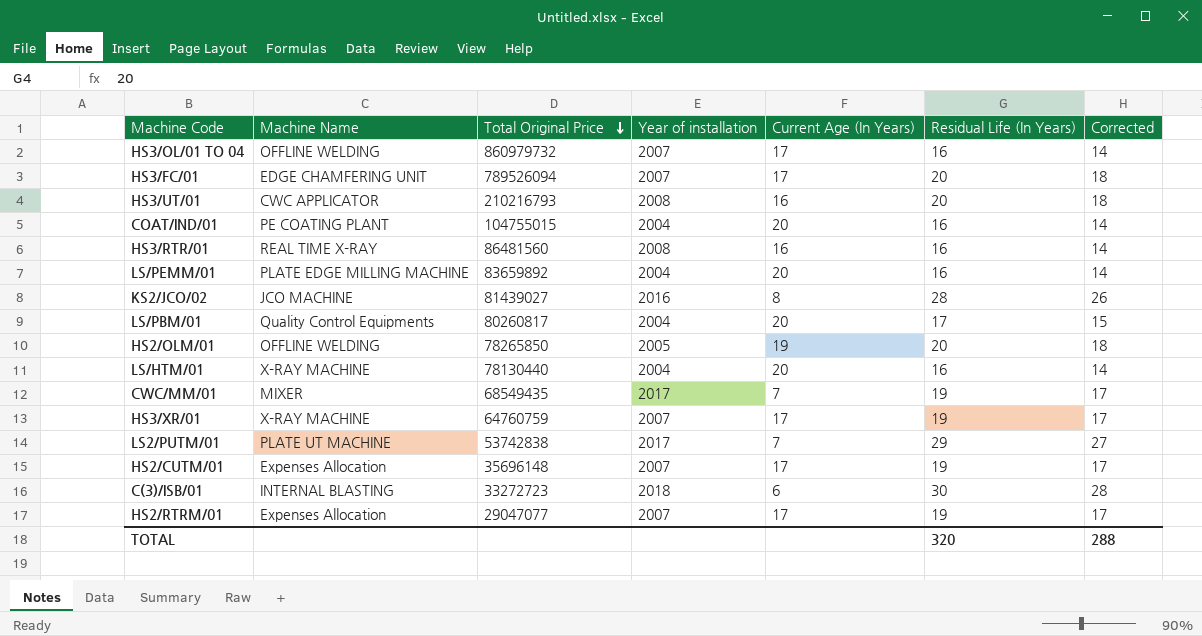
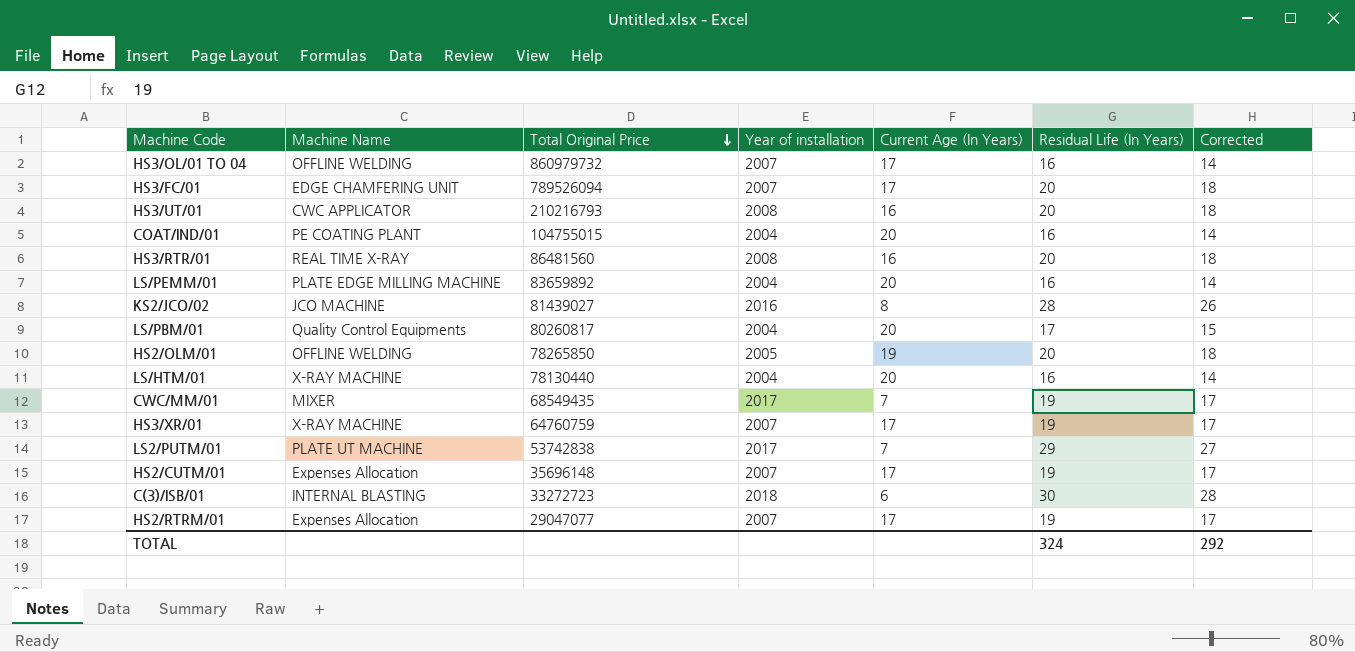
HS3/RTR/01 | Residual Life (In Years): 16 -> 20
HS3/RTR/01 | Corrected: 14 -> 18
TOTAL | Residual Life (In Years): 320 -> 324
TOTAL | Corrected: 288 -> 292

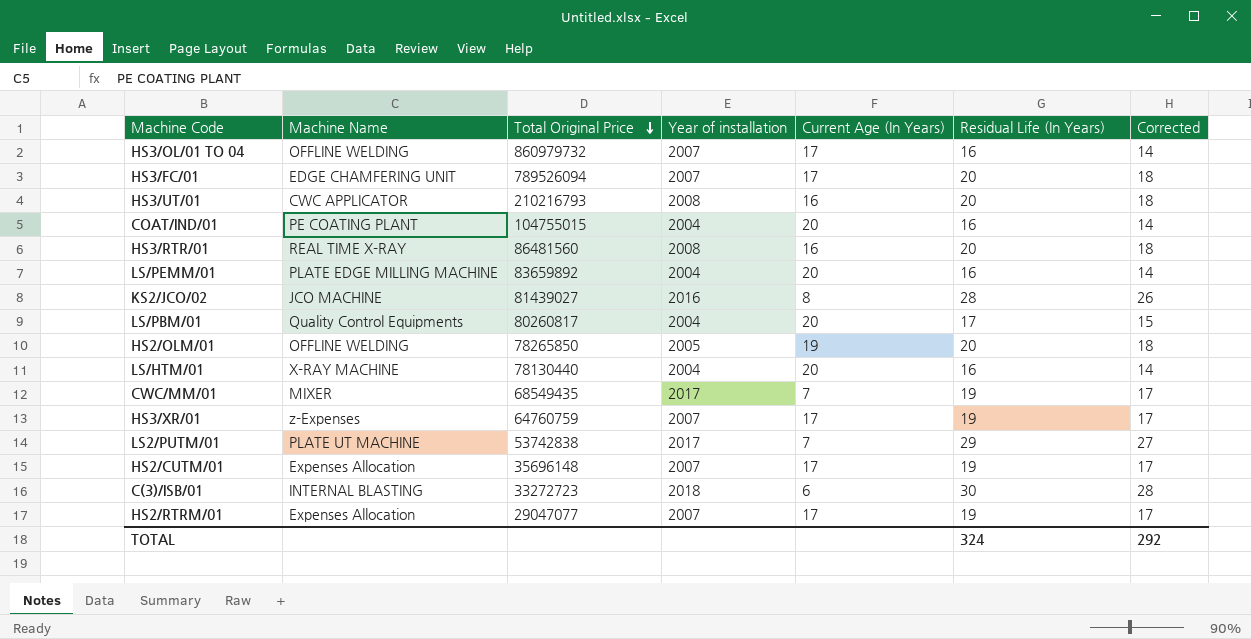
HS3/XR/01 | Machine Name: X-RAY MACHINE -> z-Expenses

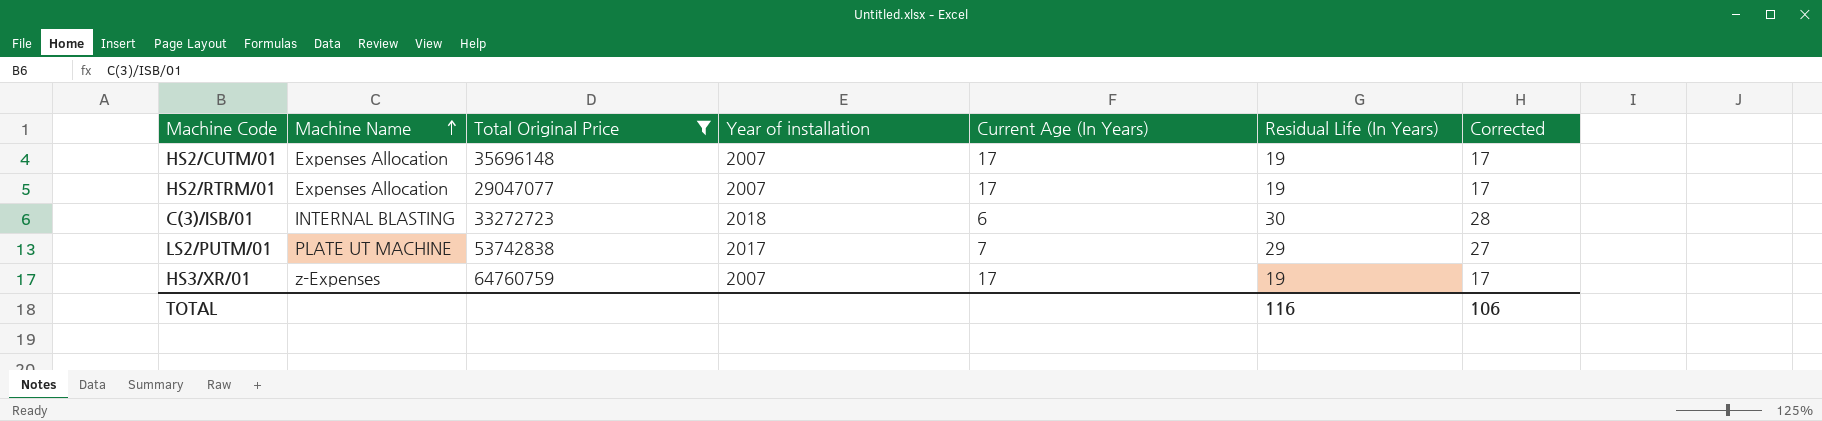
filter: none -> Total Original Price <= 64760759
row order: Total Original Price descending -> Machine Name ascending
TOTAL | Residual Life (In Years): 324 -> 116
TOTAL | Corrected: 292 -> 106

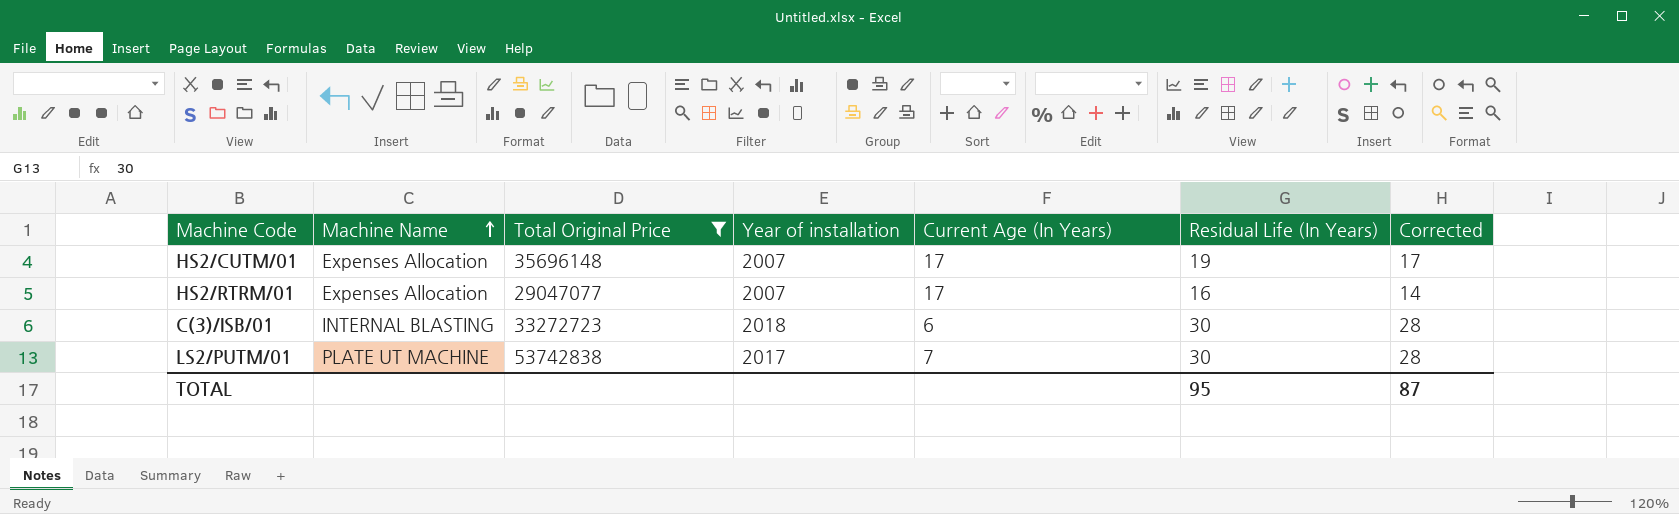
row HS3/XR/01: z-Expenses | 64760759 | 2007 | 17 | 19 | 17 -> none
HS2/RTRM/01 | Residual Life (In Years): 19 -> 16
HS2/RTRM/01 | Corrected: 17 -> 14
LS2/PUTM/01 | Residual Life (In Years): 29 -> 30
LS2/PUTM/01 | Corrected: 27 -> 28
TOTAL | Residual Life (In Years): 116 -> 95
TOTAL | Corrected: 106 -> 87

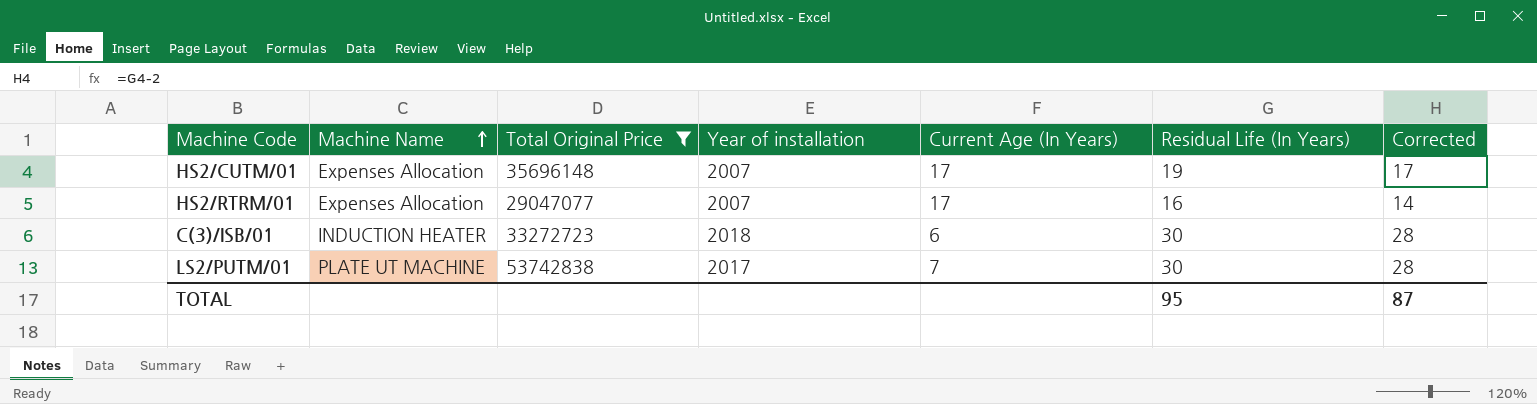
C(3)/ISB/01 | Machine Name: INTERNAL BLASTING -> INDUCTION HEATER

